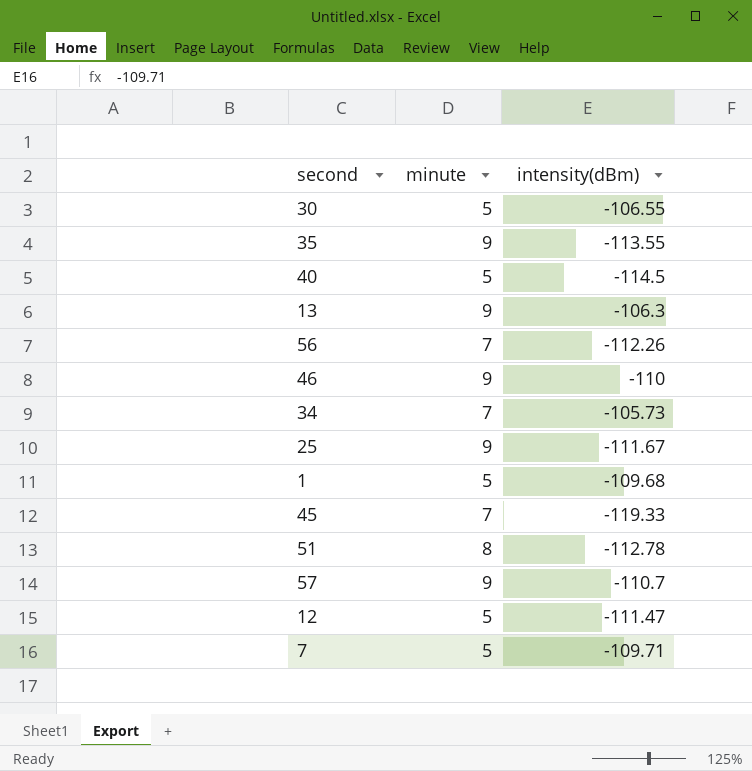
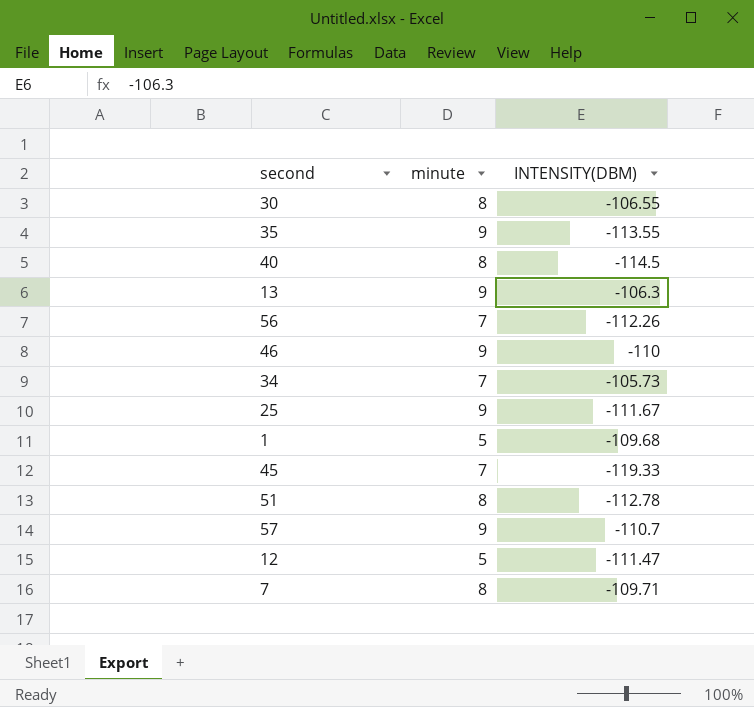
column name: intensity(dBm) -> INTENSITY(DBM)
30 | minute: 5 -> 8
40 | minute: 5 -> 8
7 | minute: 5 -> 8

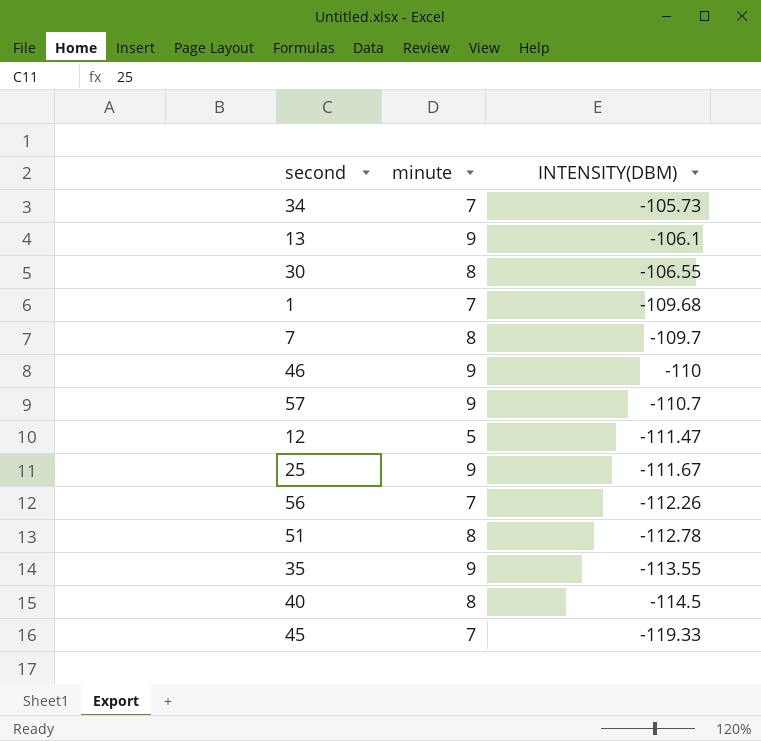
row order: none -> INTENSITY(DBM) descending
13 | INTENSITY(DBM): -106.3 -> -106.1
1 | minute: 5 -> 7
7 | INTENSITY(DBM): -109.71 -> -109.7

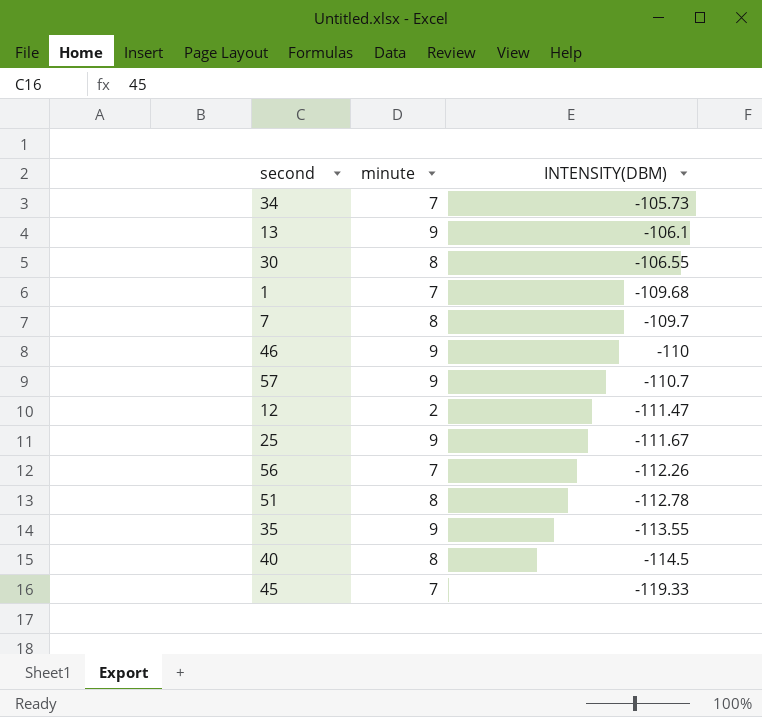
12 | minute: 5 -> 2

